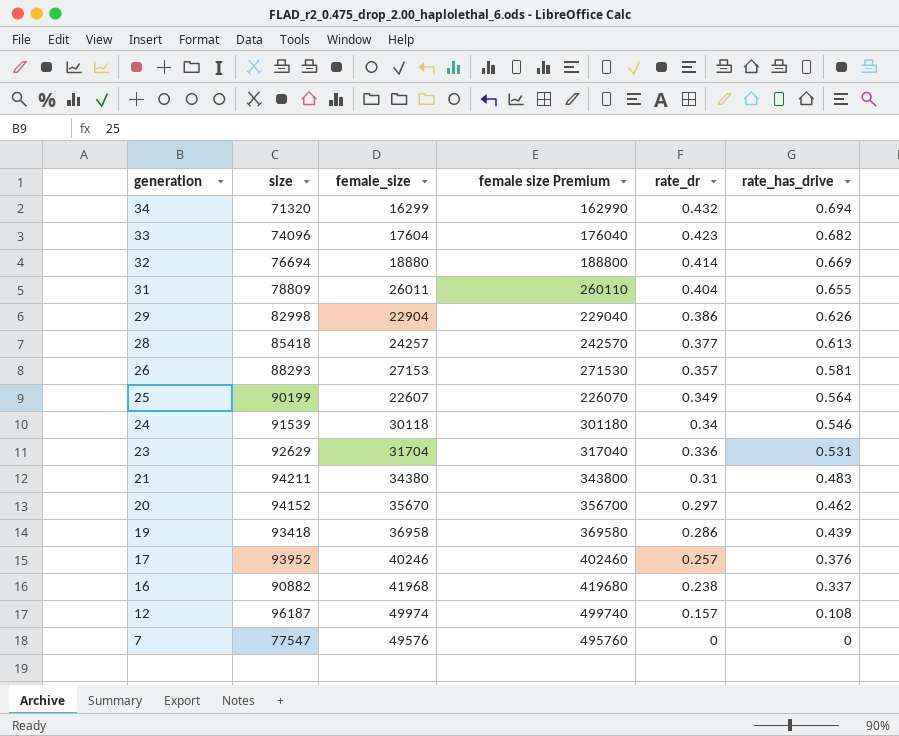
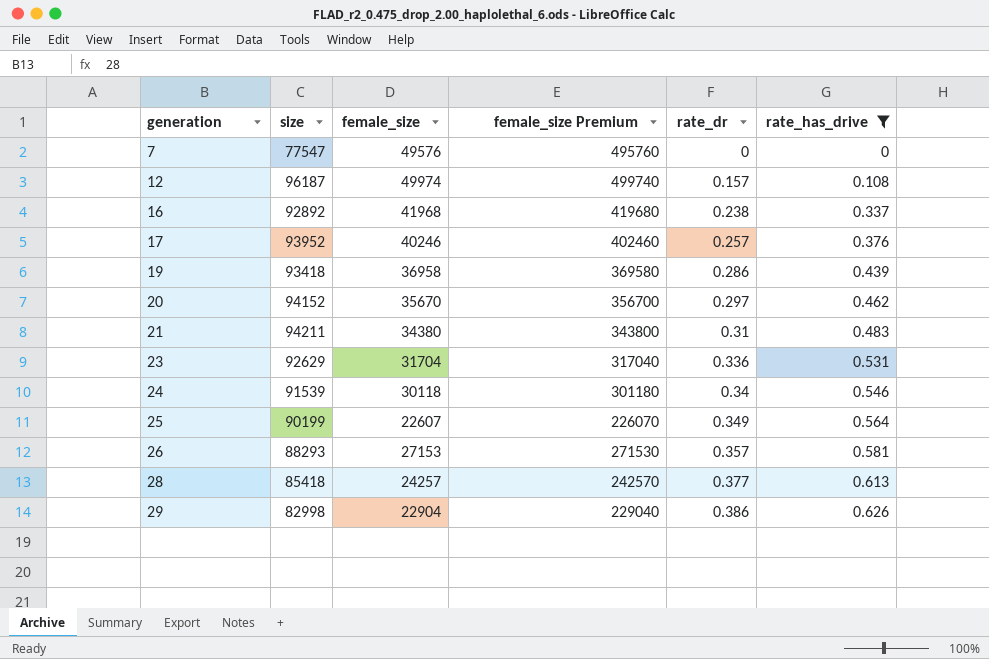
filter: none -> rate_has_drive <= 0.626
row order: generation descending -> generation ascending
column name: female size Premium -> female_size Premium
16 | size: 90882 -> 92892

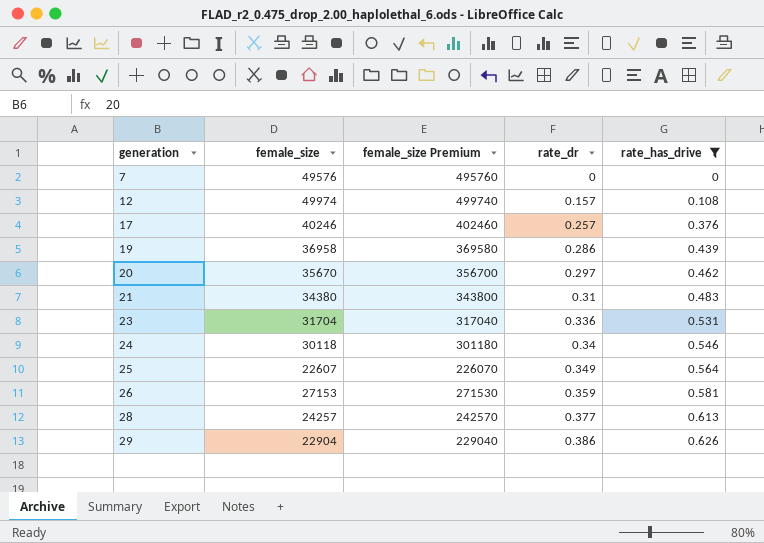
column size | position: 2 -> none
row 16: 92892 | 41968 | 419680 | 0.238 | 0.337 -> none
26 | rate_dr: 0.357 -> 0.359

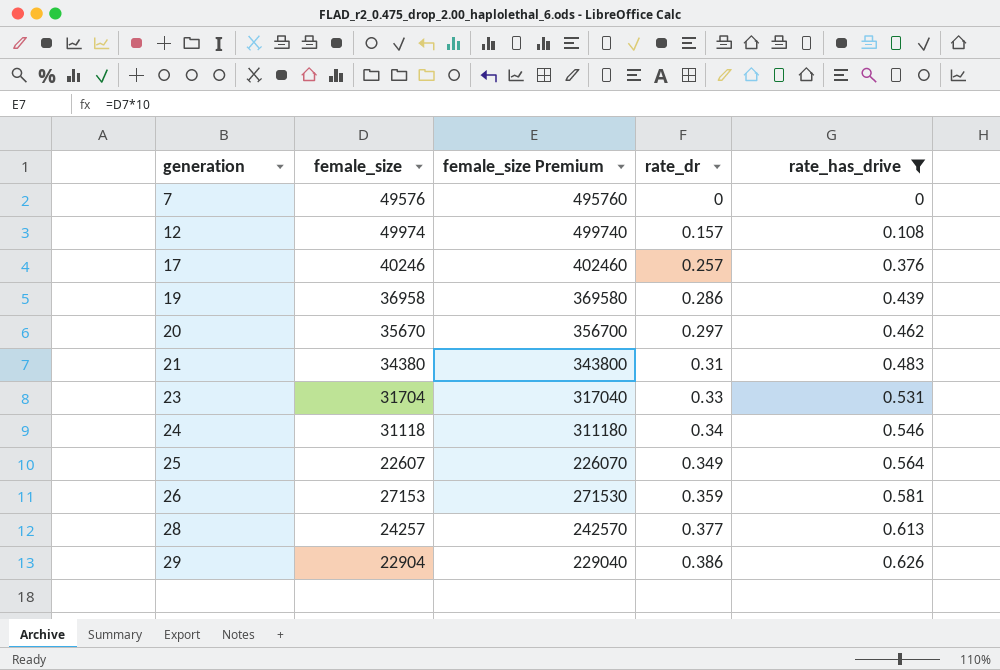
23 | rate_dr: 0.336 -> 0.33
24 | female_size: 30118 -> 31118
24 | female_size Premium: 301180 -> 311180

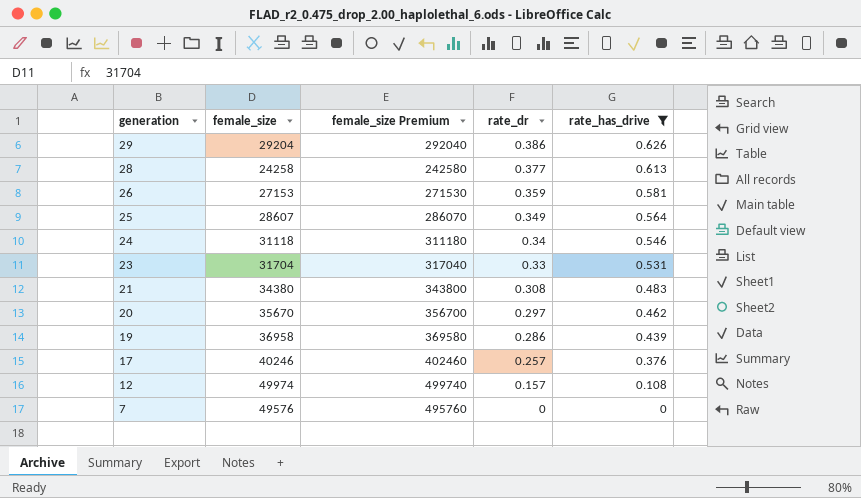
row order: generation ascending -> generation descending
29 | female_size: 22904 -> 29204
29 | female_size Premium: 229040 -> 292040
28 | female_size: 24257 -> 24258
28 | female_size Premium: 242570 -> 242580
25 | female_size: 22607 -> 28607
25 | female_size Premium: 226070 -> 286070
21 | rate_dr: 0.31 -> 0.308

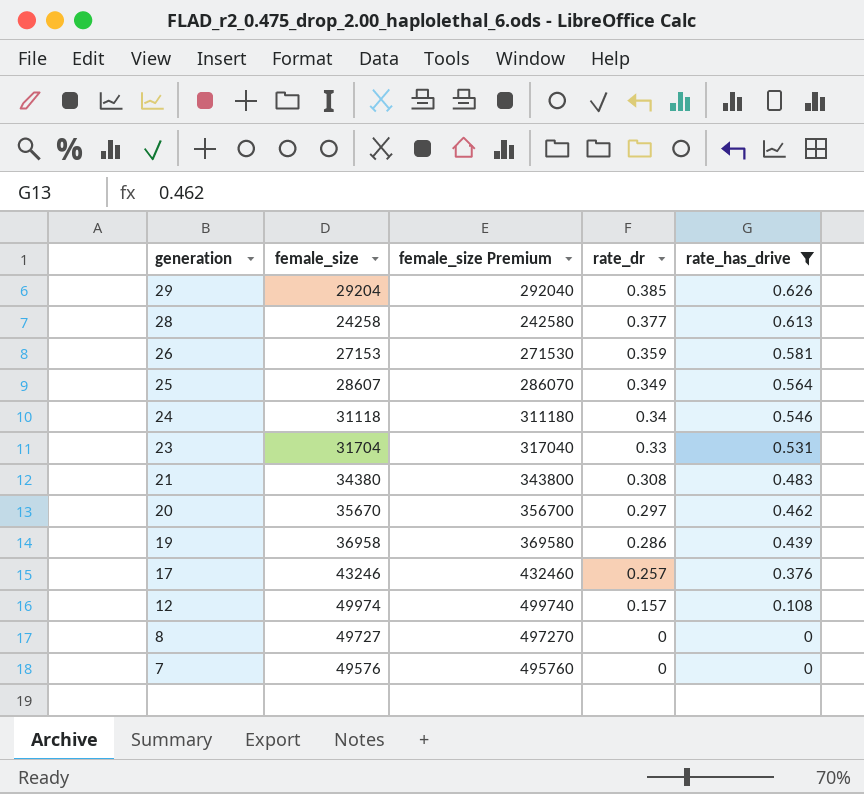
29 | rate_dr: 0.386 -> 0.385
17 | female_size: 40246 -> 43246
17 | female_size Premium: 402460 -> 432460
row 8: none -> 49727 | 497270 | 0 | 0

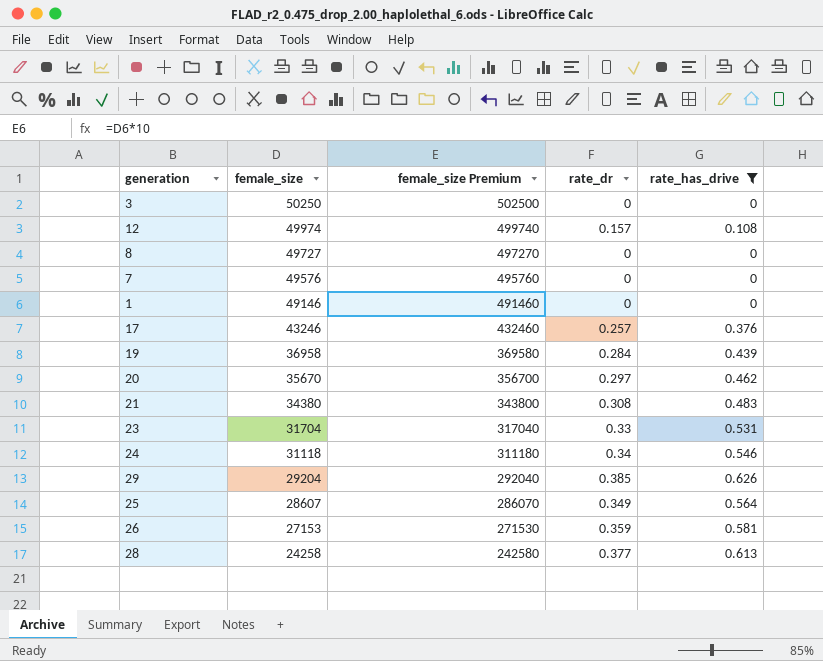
row order: generation descending -> female_size descending
row 3: none -> 50250 | 502500 | 0 | 0
row 1: none -> 49146 | 491460 | 0 | 0
19 | rate_dr: 0.286 -> 0.284

